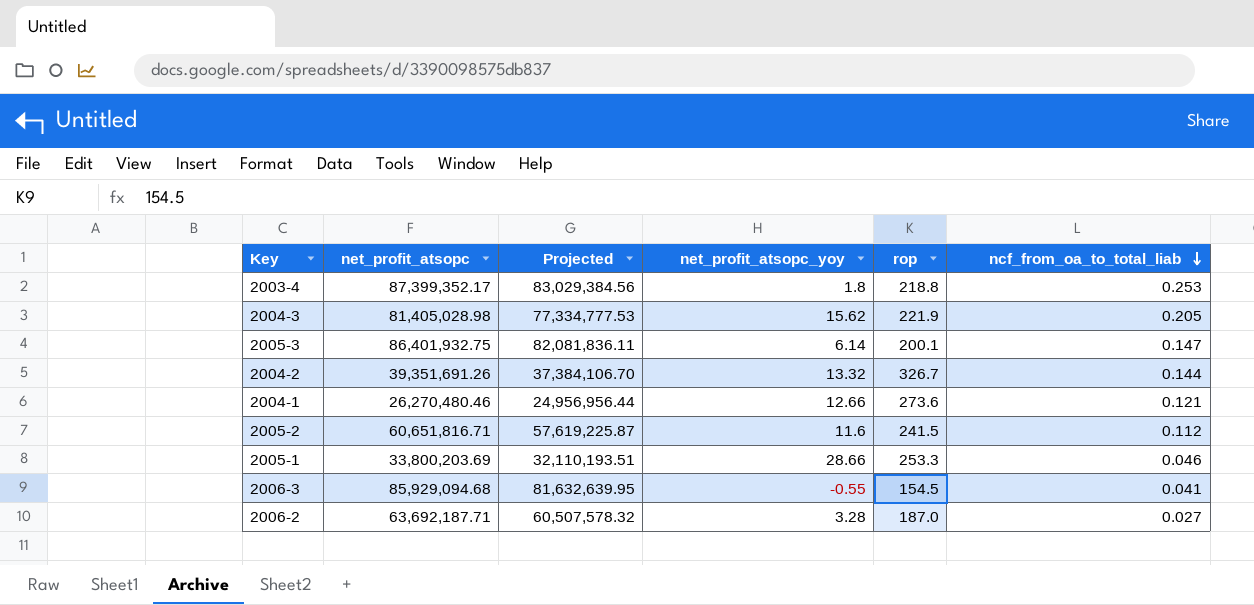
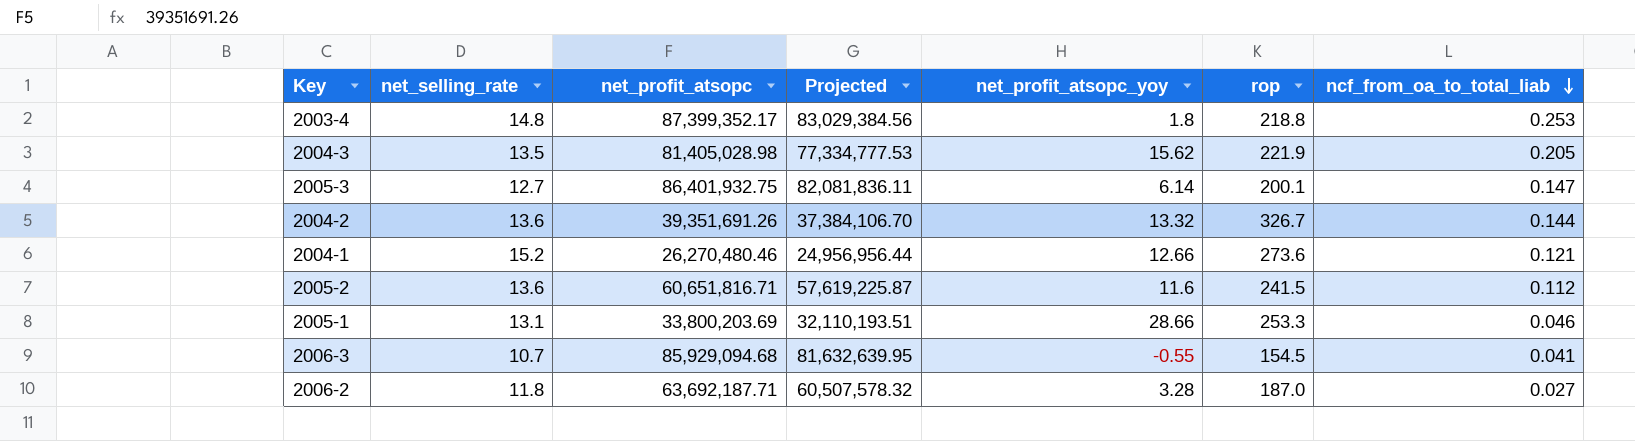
column net_selling_rate | position: none -> 2

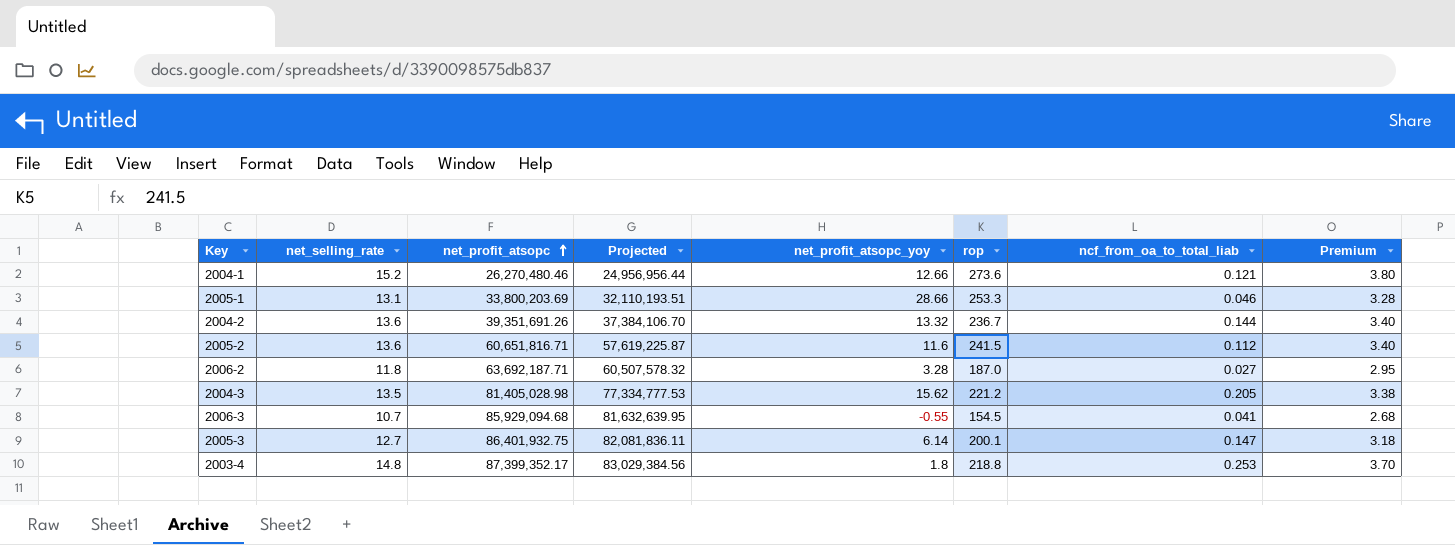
row order: ncf_from_oa_to_total_liab descending -> net_profit_atsopc ascending
column Premium | formula: none -> [net_selling_rate] * 0.25
2004-2 | rop: 326.7 -> 236.7
2004-3 | rop: 221.9 -> 221.2

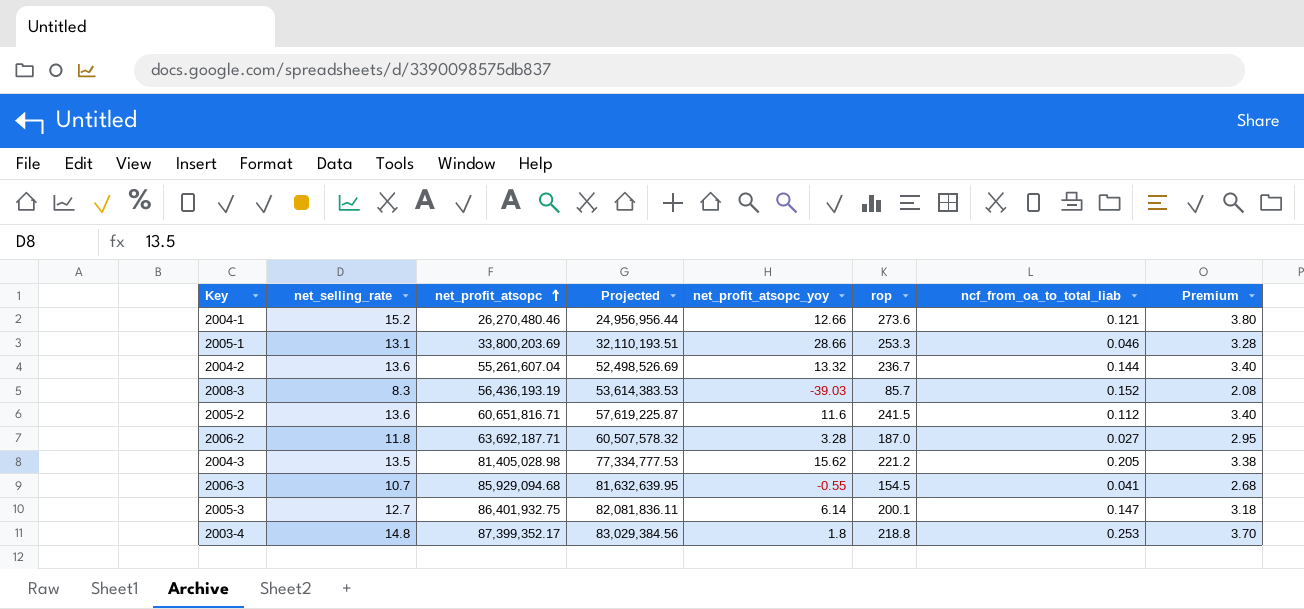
2004-2 | net_profit_atsopc: 39,351,691.26 -> 55,261,607.04
2004-2 | Projected: 37,384,106.70 -> 52,498,526.69
row 2008-3: none -> 8.3 | 56,436,193.19 | 53,614,383.53 | -39.03 | 85.7 | 0.152 | 2.08

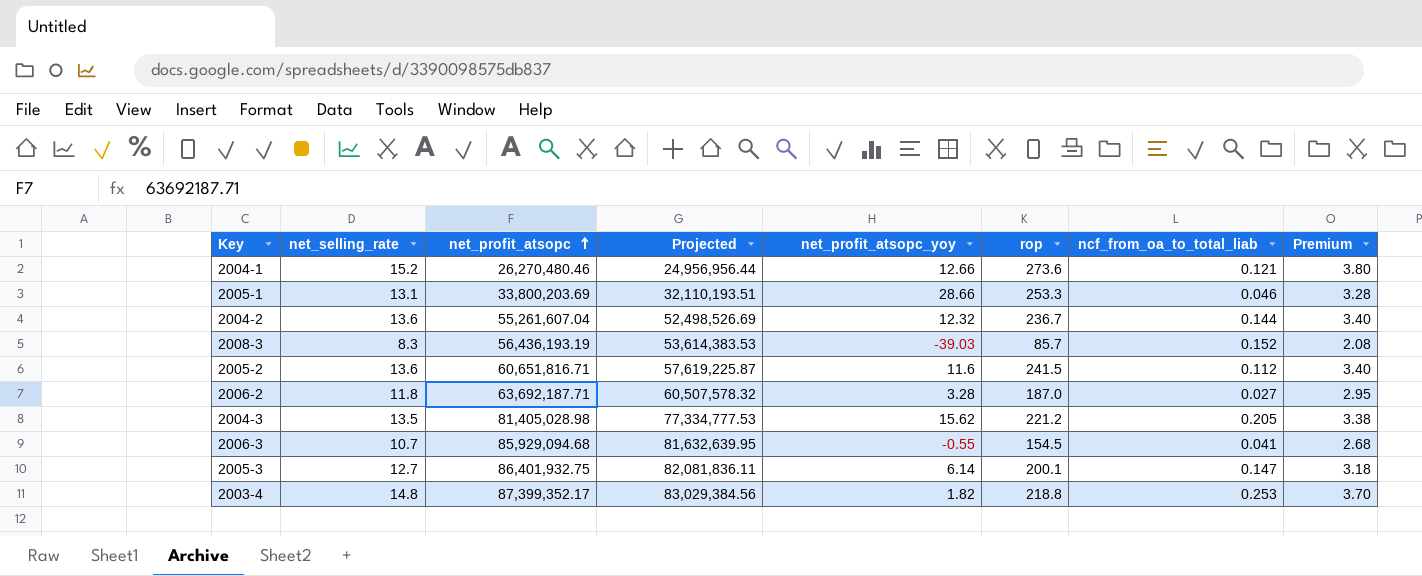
2004-2 | net_profit_atsopc_yoy: 13.32 -> 12.32
2003-4 | net_profit_atsopc_yoy: 1.8 -> 1.82

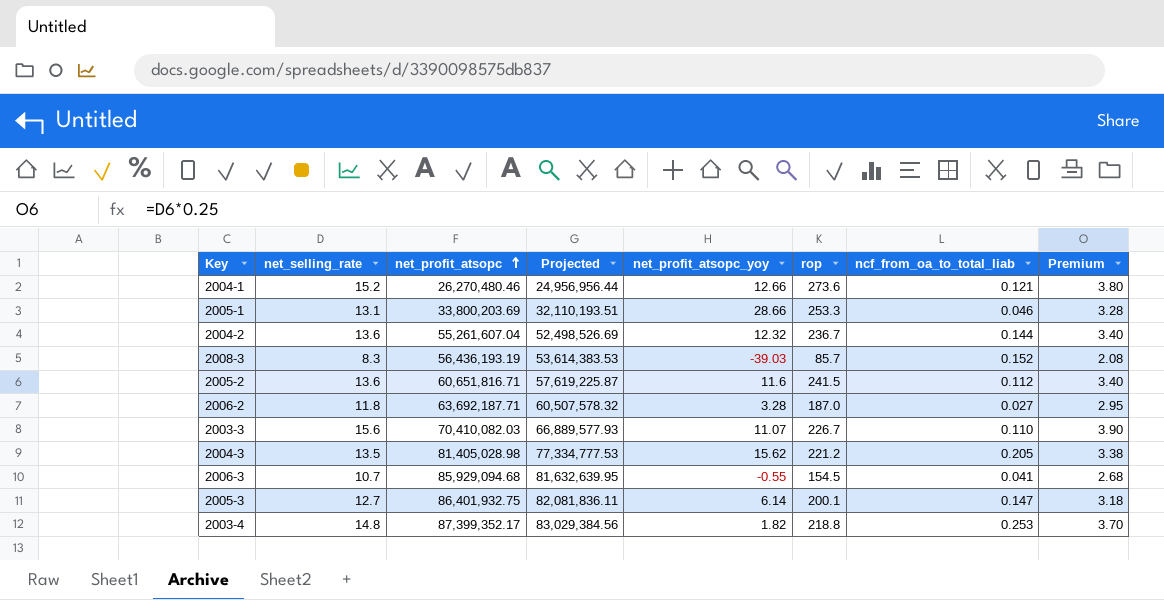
row 2003-3: none -> 15.6 | 70,410,082.03 | 66,889,577.93 | 11.07 | 226.7 | 0.110 | 3.90

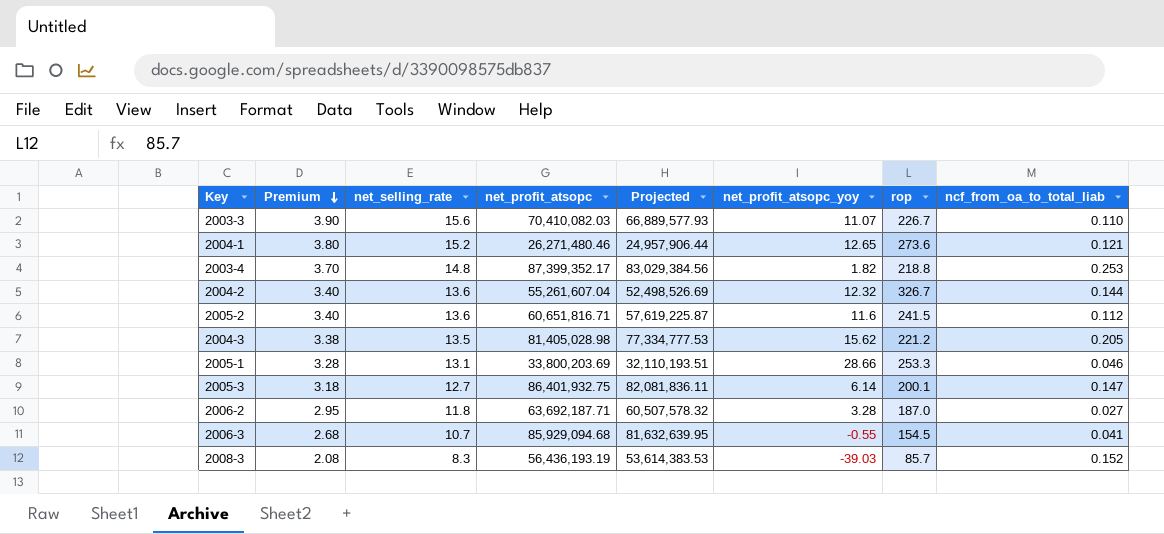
row order: net_profit_atsopc ascending -> Premium descending
column Premium | position: 8 -> 2
2004-1 | net_profit_atsopc: 26,270,480.46 -> 26,271,480.46
2004-1 | Projected: 24,956,956.44 -> 24,957,906.44
2004-1 | net_profit_atsopc_yoy: 12.66 -> 12.65
2004-2 | rop: 236.7 -> 326.7

